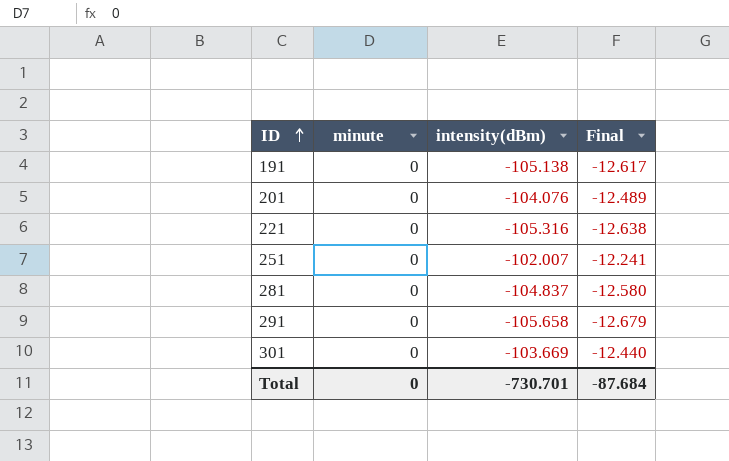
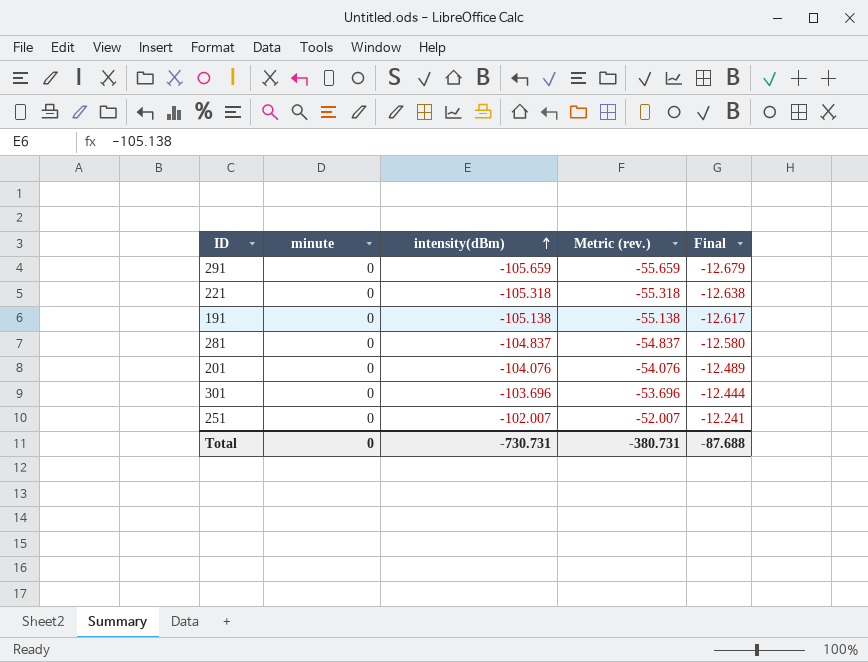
row order: ID ascending -> intensity(dBm) ascending
column Metric (rev.) | formula: none -> [intensity(dBm)] + 50
291 | intensity(dBm): -105.658 -> -105.659
221 | intensity(dBm): -105.316 -> -105.318
301 | intensity(dBm): -103.669 -> -103.696
301 | Final: -12.440 -> -12.444
Total | intensity(dBm): -730.701 -> -730.731
Total | Final: -87.684 -> -87.688

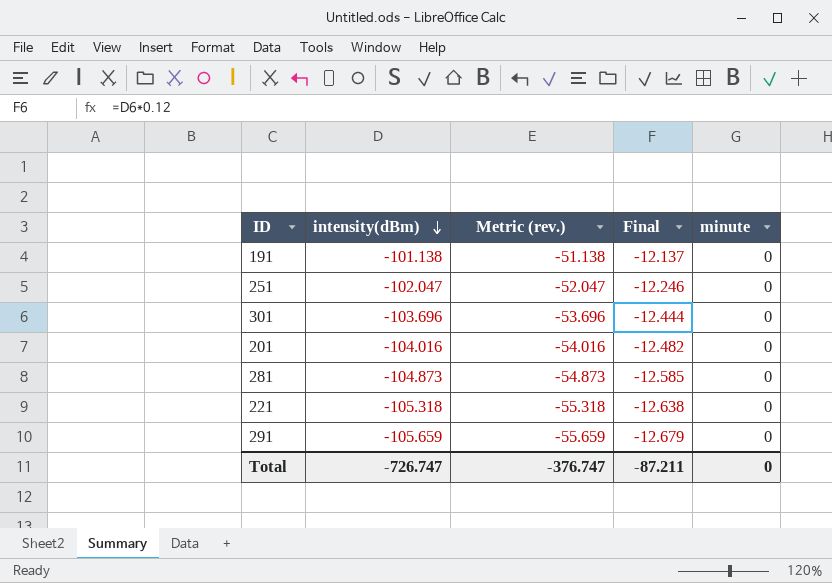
row order: intensity(dBm) ascending -> intensity(dBm) descending
column minute | position: 2 -> 5
191 | intensity(dBm): -105.138 -> -101.138
191 | Metric (rev.): -55.138 -> -51.138
191 | Final: -12.617 -> -12.137
251 | intensity(dBm): -102.007 -> -102.047
251 | Metric (rev.): -52.007 -> -52.047
251 | Final: -12.241 -> -12.246
201 | intensity(dBm): -104.076 -> -104.016
201 | Metric (rev.): -54.076 -> -54.016
201 | Final: -12.489 -> -12.482
281 | intensity(dBm): -104.837 -> -104.873
281 | Metric (rev.): -54.837 -> -54.873
281 | Final: -12.580 -> -12.585
Total | intensity(dBm): -730.731 -> -726.747
Total | Metric (rev.): -380.731 -> -376.747
Total | Final: -87.688 -> -87.211

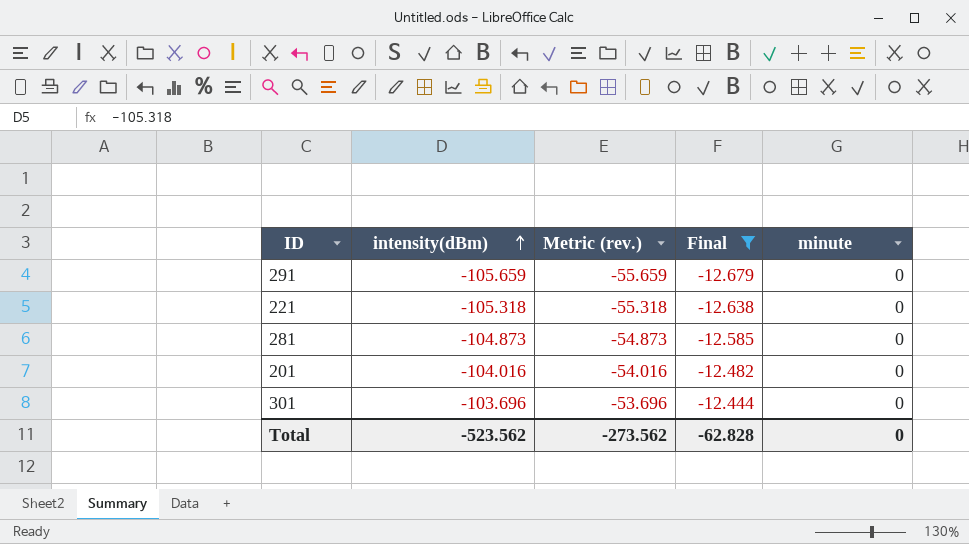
filter: none -> Final <= -12.444
row order: intensity(dBm) descending -> intensity(dBm) ascending
Total | intensity(dBm): -726.747 -> -523.562
Total | Metric (rev.): -376.747 -> -273.562
Total | Final: -87.211 -> -62.828

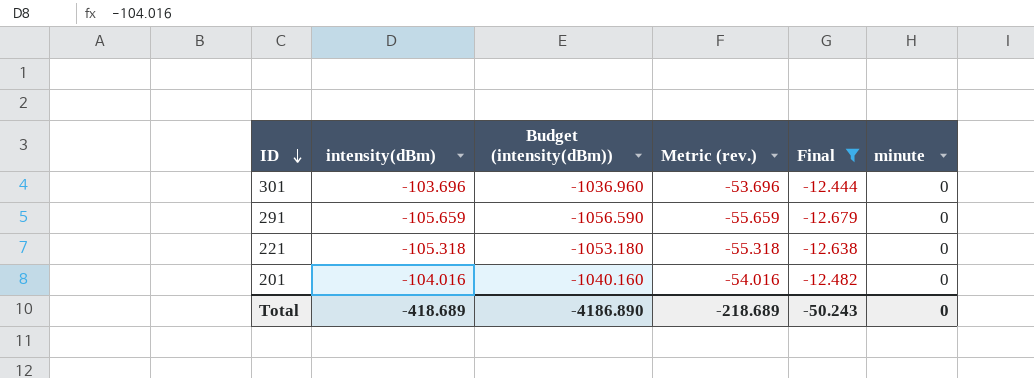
row order: intensity(dBm) ascending -> ID descending
column Budget (intensity(dBm)) | formula: none -> [intensity(dBm)] * 10
row 281: -104.873 | -54.873 | -12.585 | 0 -> none
Total | intensity(dBm): -523.562 -> -418.689
Total | Metric (rev.): -273.562 -> -218.689
Total | Final: -62.828 -> -50.243

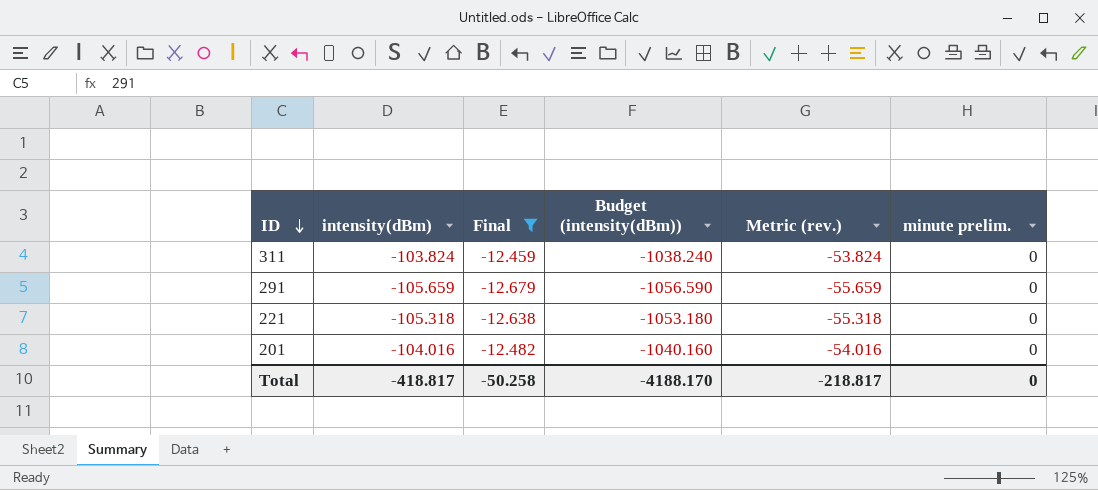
column Final | position: 5 -> 3
column name: minute -> minute prelim.
row 301: -103.696 | -1036.960 | -53.696 | -12.444 | 0 -> none
row 311: none -> -103.824 | -12.459 | -1038.240 | -53.824 | 0
Total | intensity(dBm): -418.689 -> -418.817
Total | Final: -50.243 -> -50.258
Total | Budget (intensity(dBm)): -4186.890 -> -4188.170
Total | Metric (rev.): -218.689 -> -218.817

